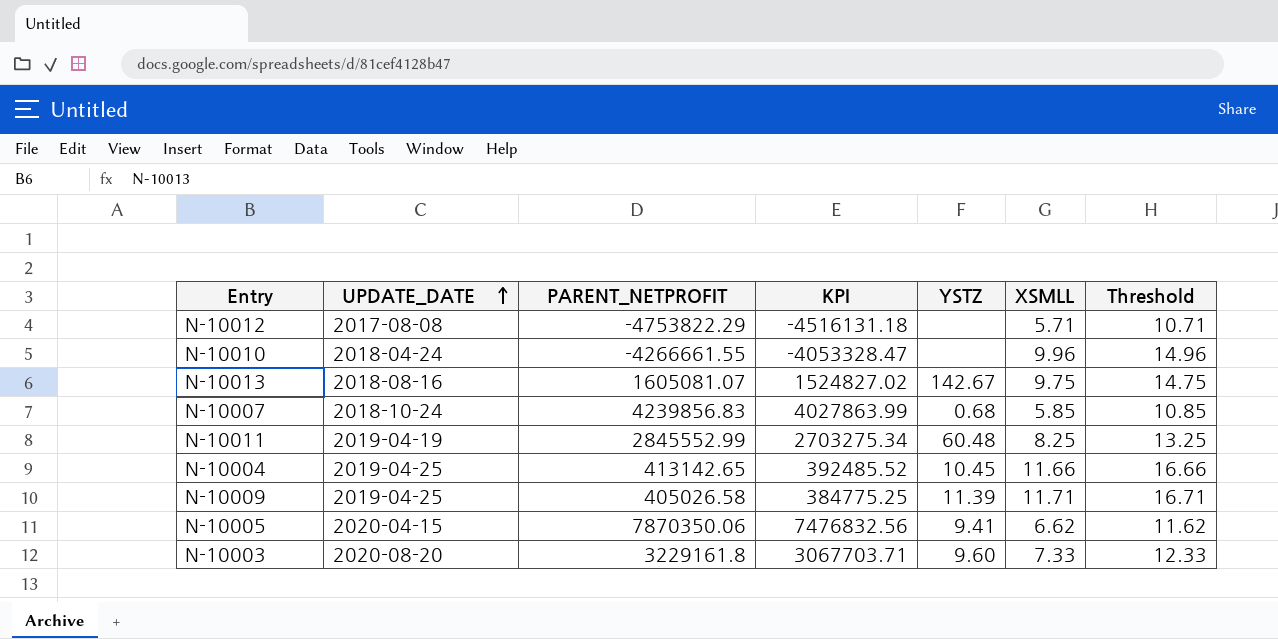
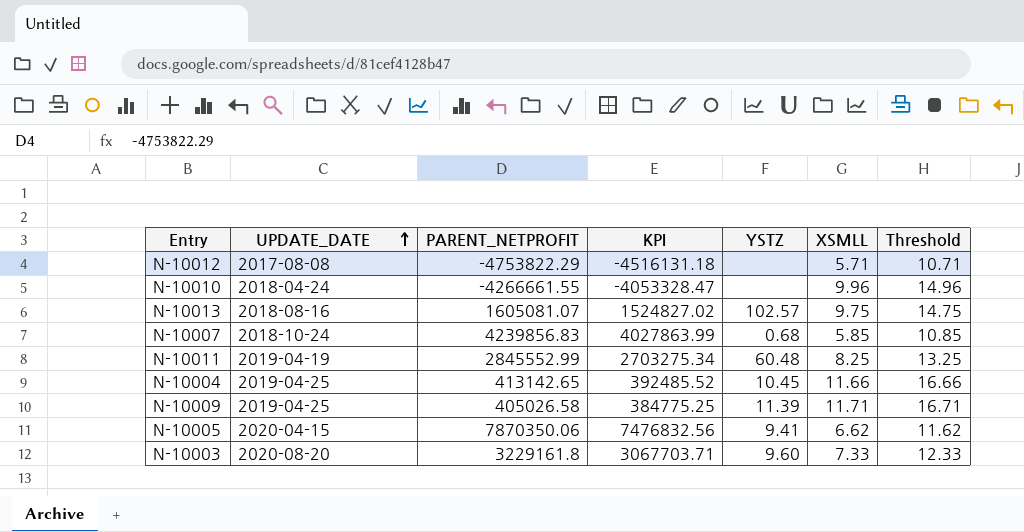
N-10013 | YSTZ: 142.67 -> 102.57

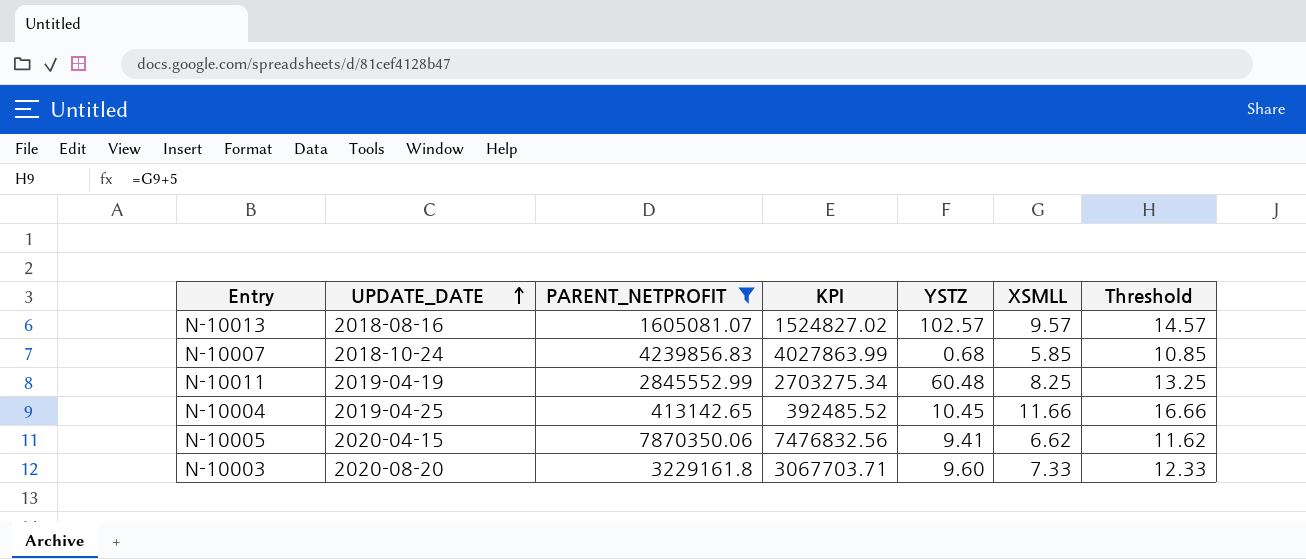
filter: none -> PARENT_NETPROFIT >= 413142.65
N-10013 | XSMLL: 9.75 -> 9.57
N-10013 | Threshold: 14.75 -> 14.57

